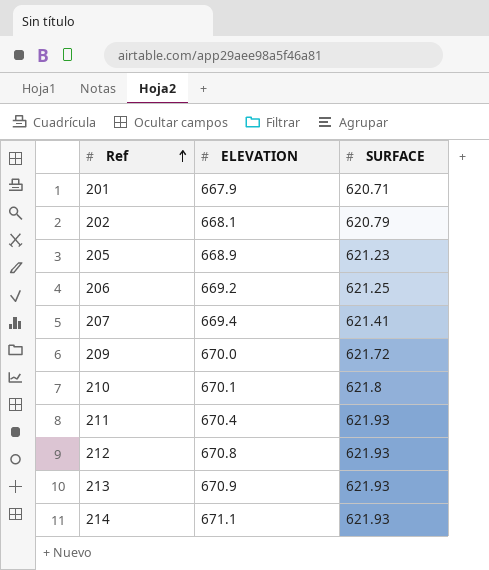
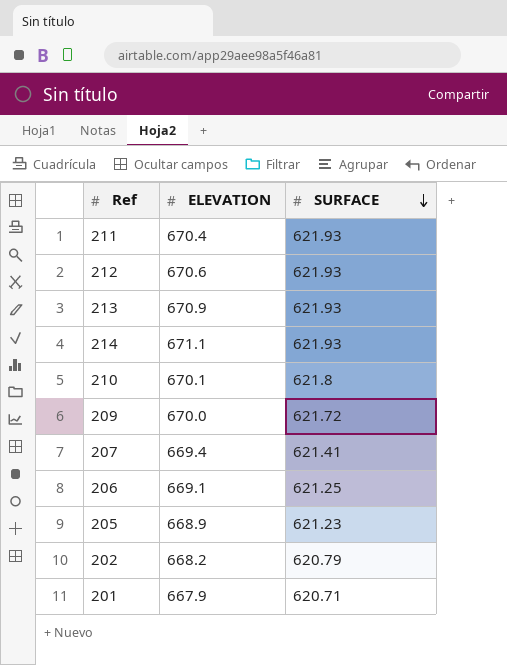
row order: Ref ascending -> SURFACE descending
212 | ELEVATION: 670.8 -> 670.6
206 | ELEVATION: 669.2 -> 669.1
202 | ELEVATION: 668.1 -> 668.2

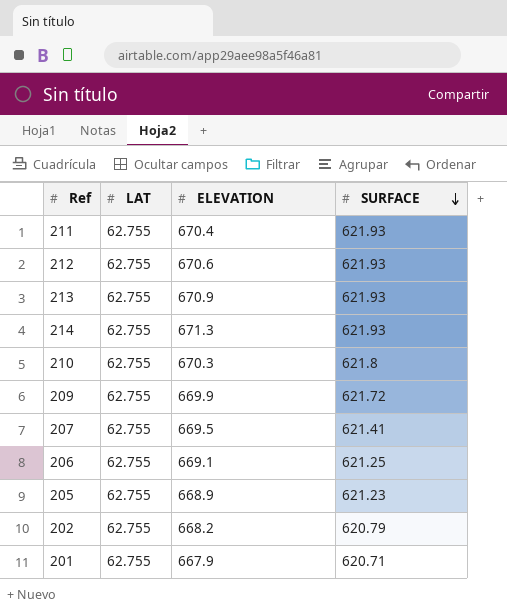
column LAT | position: none -> 2
214 | ELEVATION: 671.1 -> 671.3
210 | ELEVATION: 670.1 -> 670.3
209 | ELEVATION: 670.0 -> 669.9
207 | ELEVATION: 669.4 -> 669.5

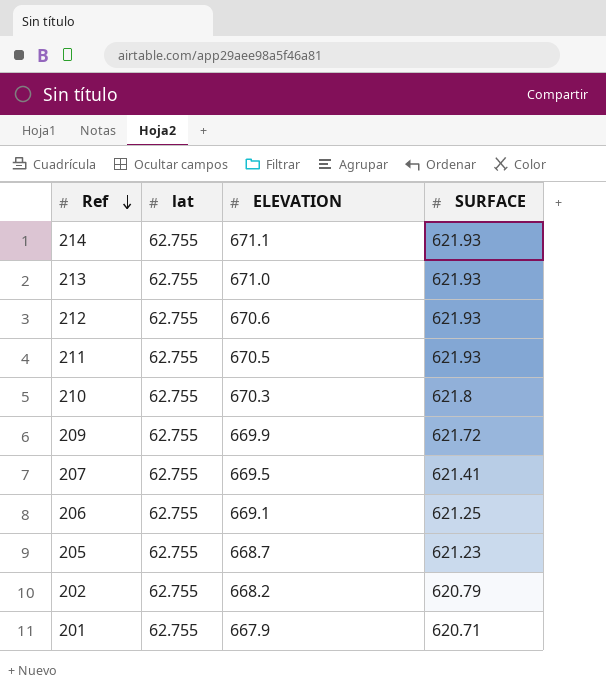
row order: SURFACE descending -> Ref descending
column name: LAT -> lat
214 | ELEVATION: 671.3 -> 671.1
213 | ELEVATION: 670.9 -> 671.0
211 | ELEVATION: 670.4 -> 670.5
205 | ELEVATION: 668.9 -> 668.7

